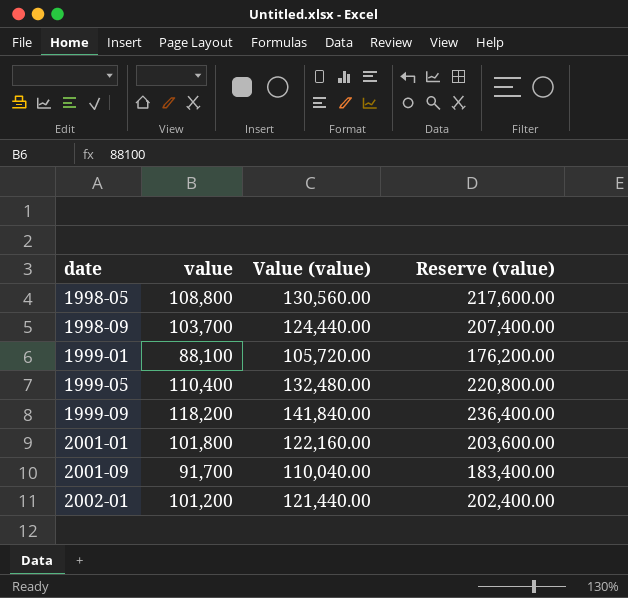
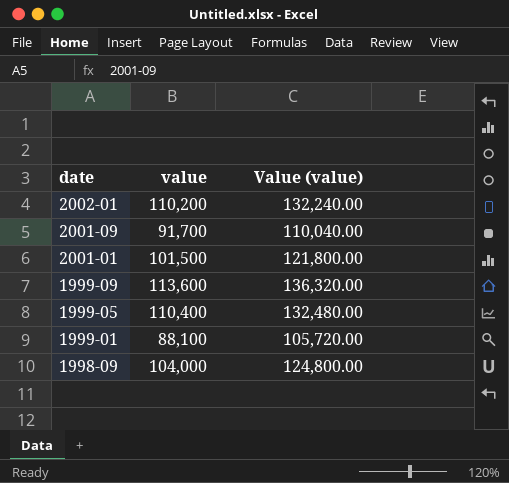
row order: date ascending -> date descending
column Reserve (value) | formula: [value] * 2 -> none
row 1998-05: 108,800 | 130,560.00 | 217,600.00 -> none
2002-01 | value: 101,200 -> 110,200
2002-01 | Value (value): 121,440.00 -> 132,240.00
2001-01 | value: 101,800 -> 101,500
2001-01 | Value (value): 122,160.00 -> 121,800.00
1999-09 | value: 118,200 -> 113,600
1999-09 | Value (value): 141,840.00 -> 136,320.00
1998-09 | value: 103,700 -> 104,000
1998-09 | Value (value): 124,440.00 -> 124,800.00

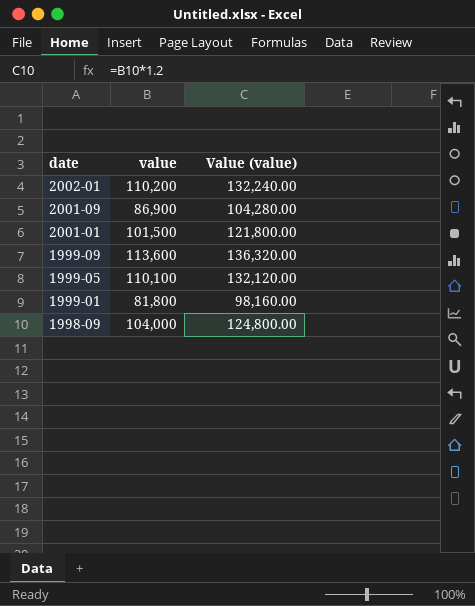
2001-09 | value: 91,700 -> 86,900
2001-09 | Value (value): 110,040.00 -> 104,280.00
1999-05 | value: 110,400 -> 110,100
1999-05 | Value (value): 132,480.00 -> 132,120.00
1999-01 | value: 88,100 -> 81,800
1999-01 | Value (value): 105,720.00 -> 98,160.00

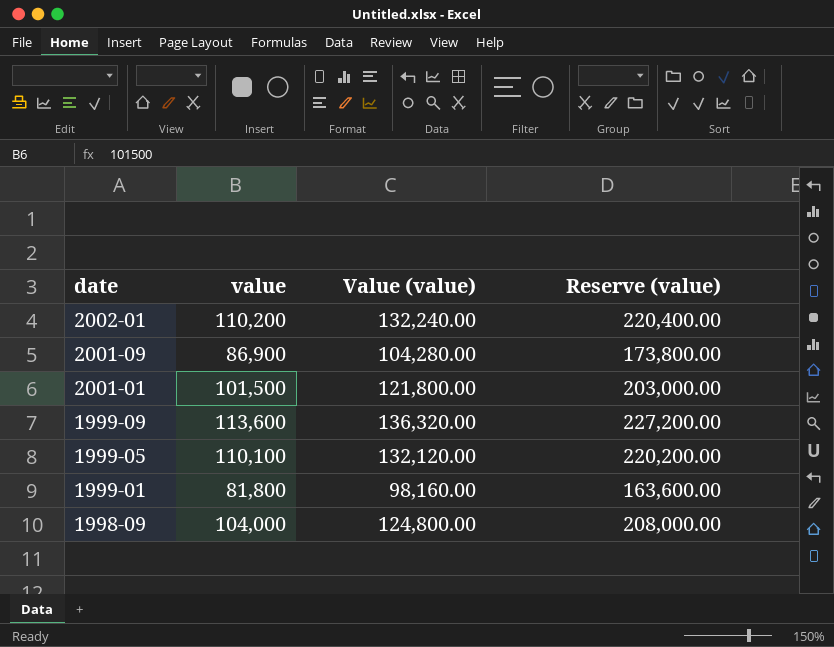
column Reserve (value) | formula: none -> [value] * 2

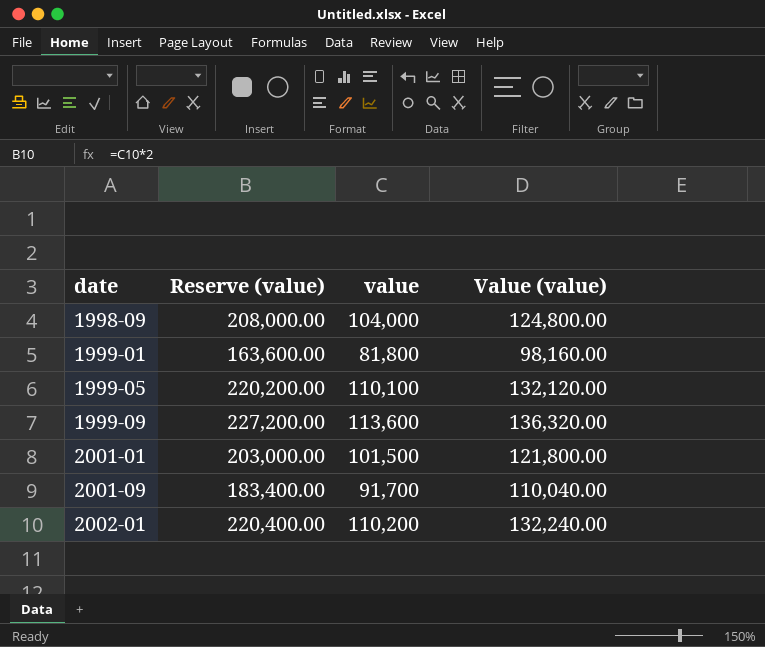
row order: date descending -> date ascending
column Reserve (value) | position: 4 -> 2
2001-09 | Reserve (value): 173,800.00 -> 183,400.00
2001-09 | value: 86,900 -> 91,700
2001-09 | Value (value): 104,280.00 -> 110,040.00

